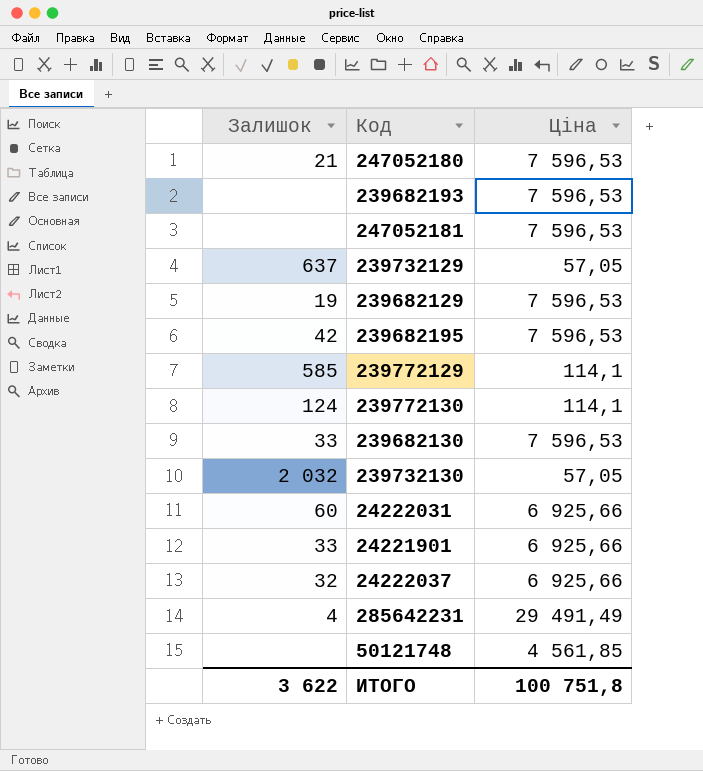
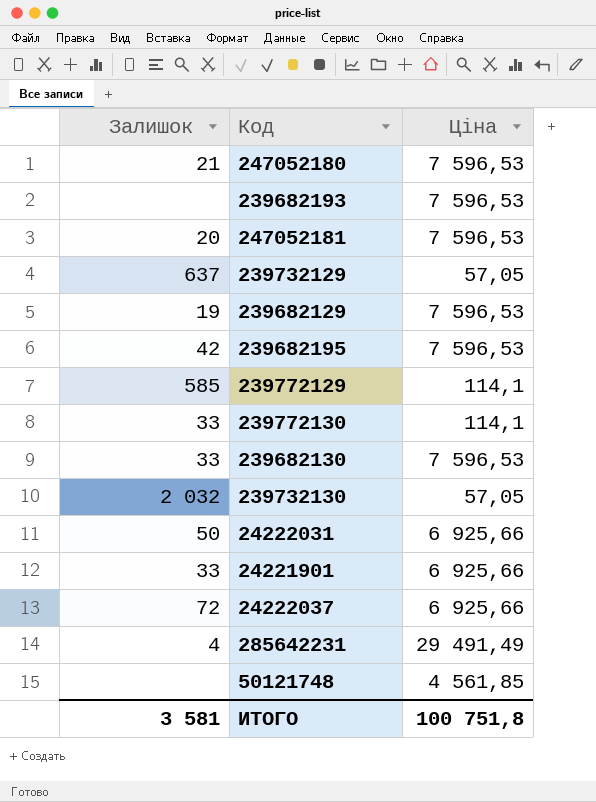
247052181 | Залишок: none -> 20
239772130 | Залишок: 124 -> 33
24222031 | Залишок: 60 -> 50
24222037 | Залишок: 32 -> 72
ИТОГО | Залишок: 3 622 -> 3 581

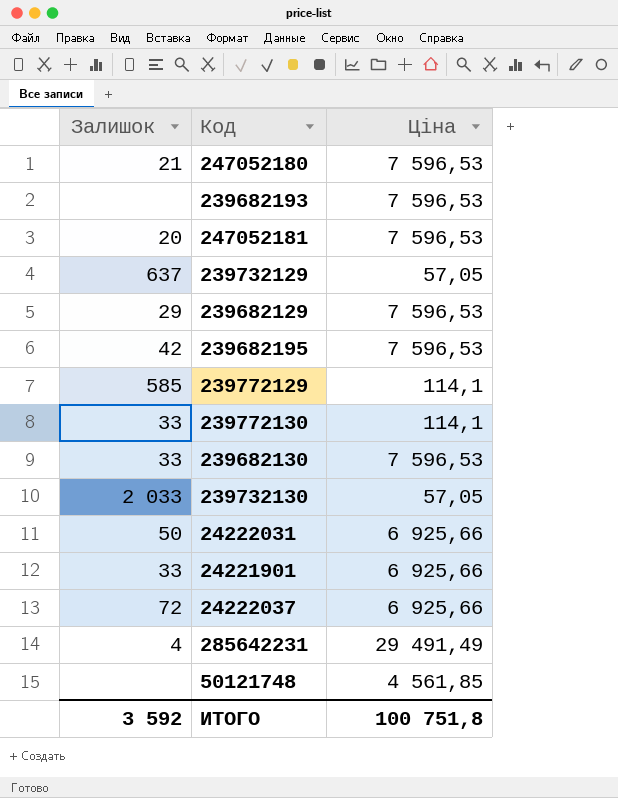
239682129 | Залишок: 19 -> 29
239732130 | Залишок: 2 032 -> 2 033
ИТОГО | Залишок: 3 581 -> 3 592

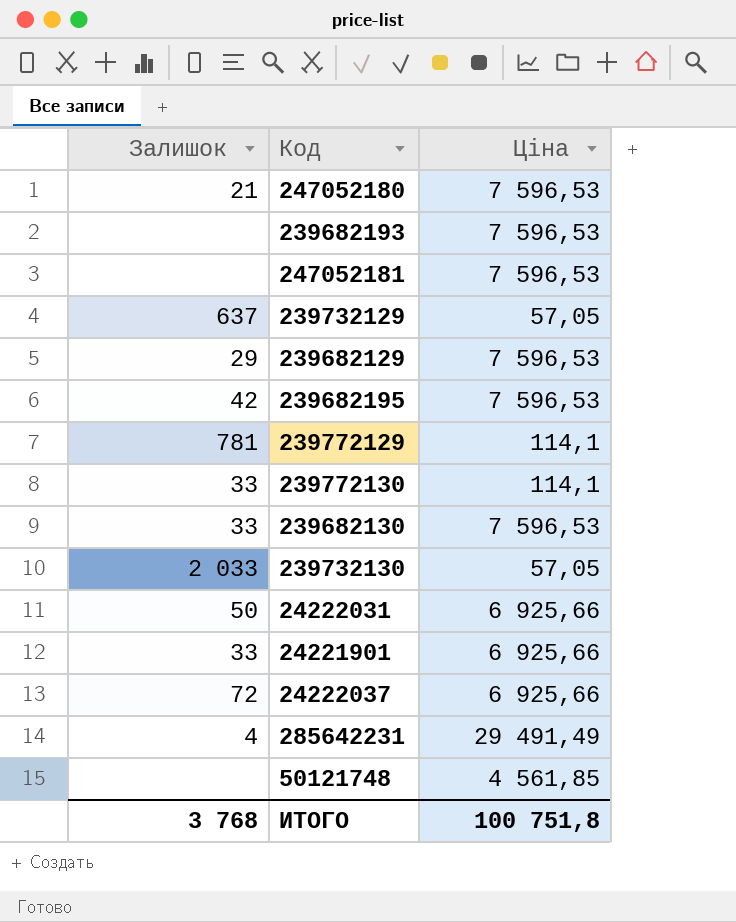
247052181 | Залишок: 20 -> none
239772129 | Залишок: 585 -> 781
ИТОГО | Залишок: 3 592 -> 3 768

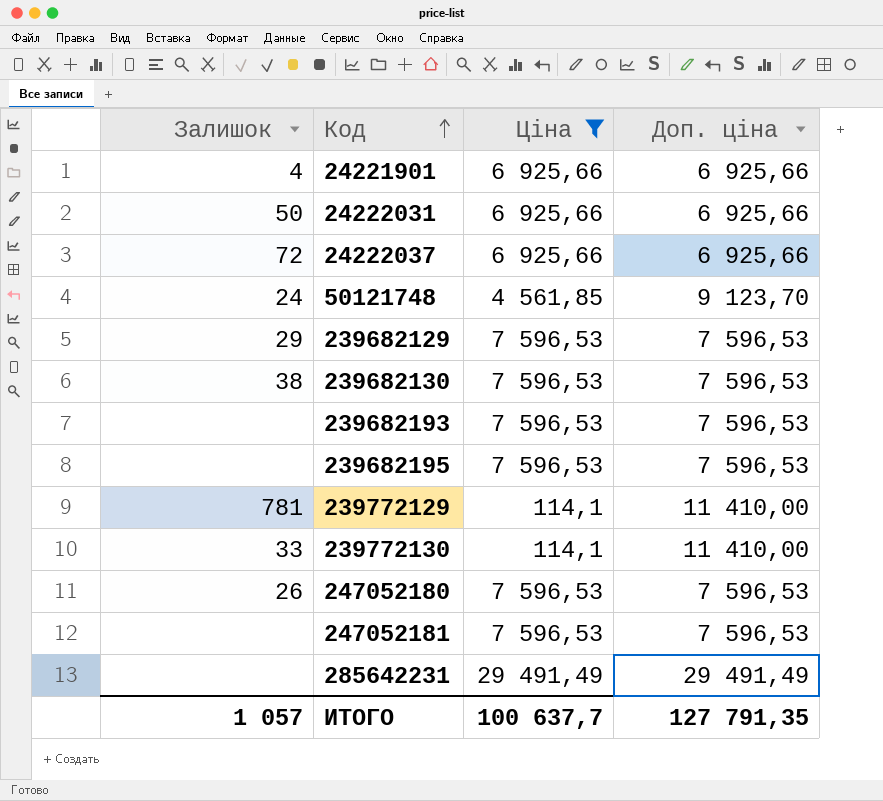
filter: none -> Ціна != 57,05
row order: none -> Код ascending
column Доп. ціна | position: none -> 4
24221901 | Залишок: 33 -> 4
50121748 | Залишок: none -> 24
239682130 | Залишок: 33 -> 38
239682195 | Залишок: 42 -> none
247052180 | Залишок: 21 -> 26
285642231 | Залишок: 4 -> none
ИТОГО | Залишок: 3 768 -> 1 057
ИТОГО | Ціна: 100 751,8 -> 100 637,7

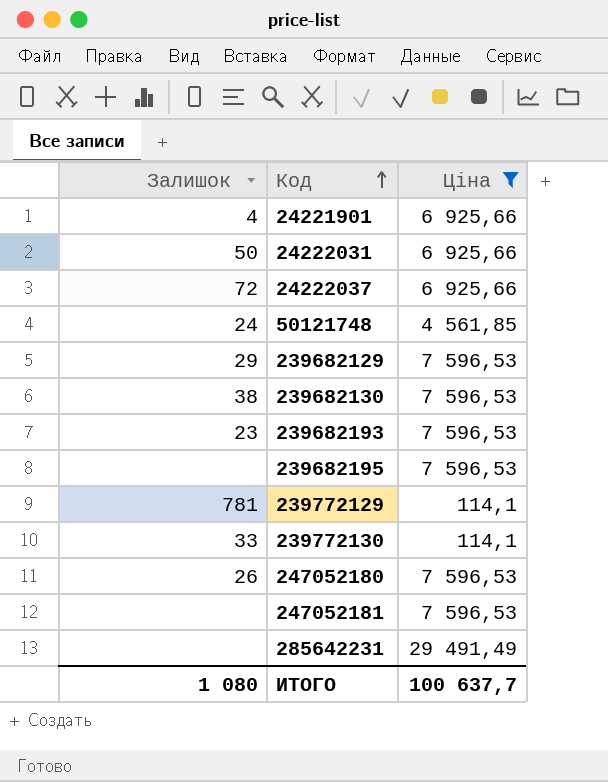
column Доп. ціна | position: 4 -> none
239682193 | Залишок: none -> 23
ИТОГО | Залишок: 1 057 -> 1 080

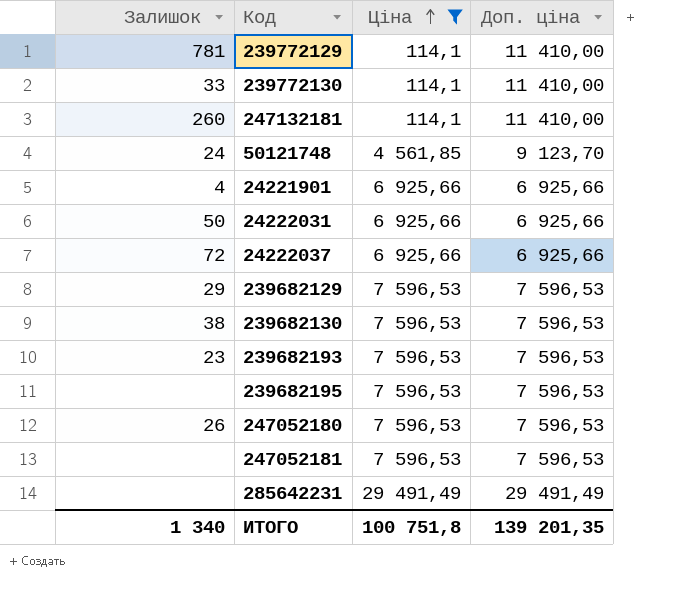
row order: Код ascending -> Ціна ascending
column Доп. ціна | position: none -> 4
row 247132181: none -> 260 | 114,1 | 11 410,00
ИТОГО | Залишок: 1 080 -> 1 340
ИТОГО | Ціна: 100 637,7 -> 100 751,8

